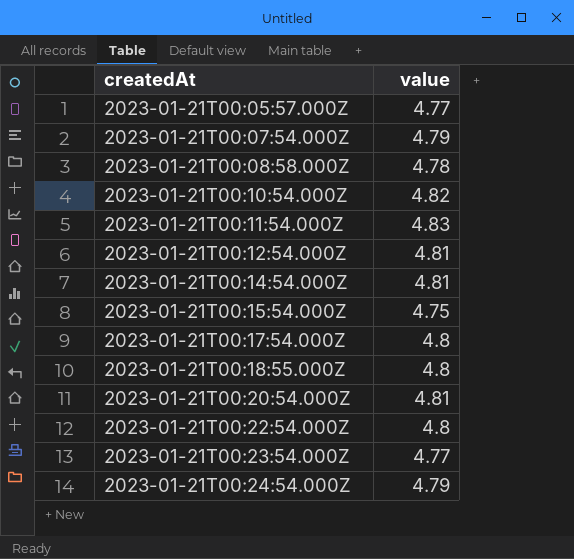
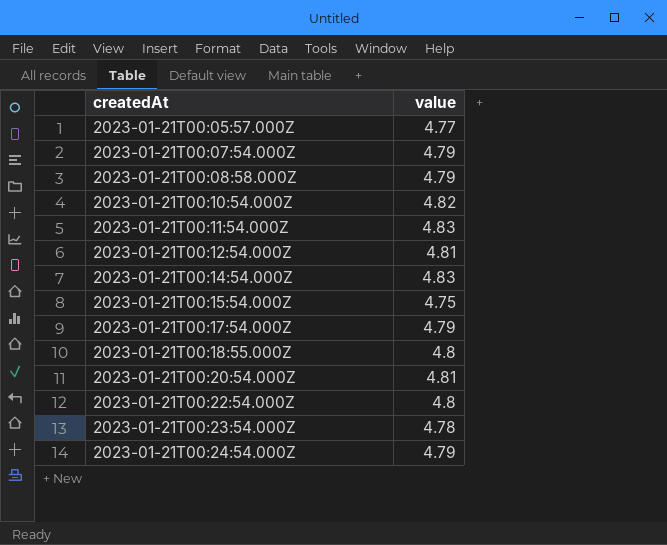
2023-01-21T00:08:58.000Z | value: 4.78 -> 4.79
2023-01-21T00:14:54.000Z | value: 4.81 -> 4.83
2023-01-21T00:17:54.000Z | value: 4.8 -> 4.79
2023-01-21T00:23:54.000Z | value: 4.77 -> 4.78

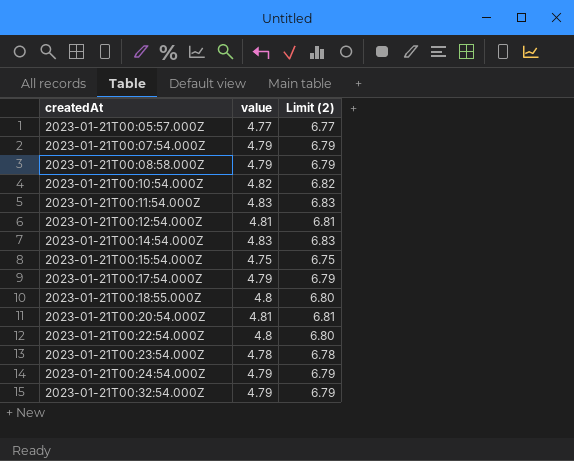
column Limit (2) | formula: none -> [value] + 2
row 2023-01-21T00:32:54.000Z: none -> 4.79 | 6.79

